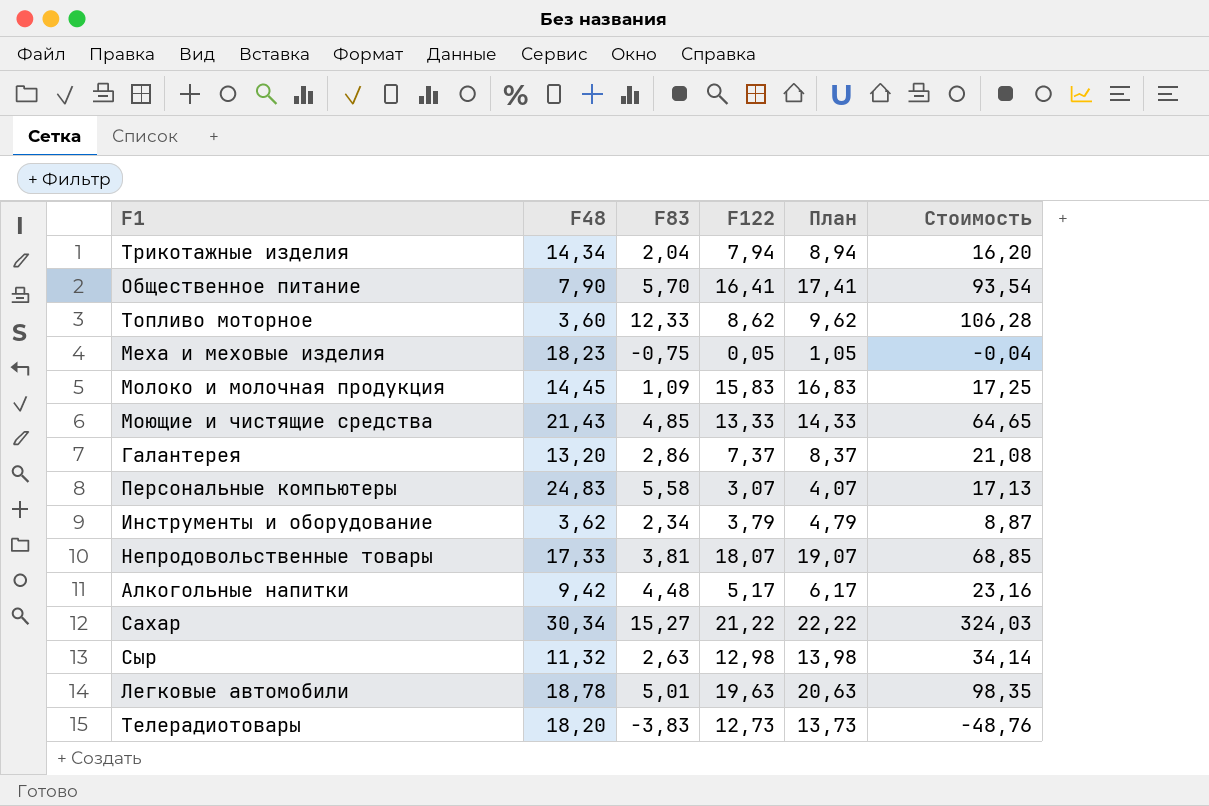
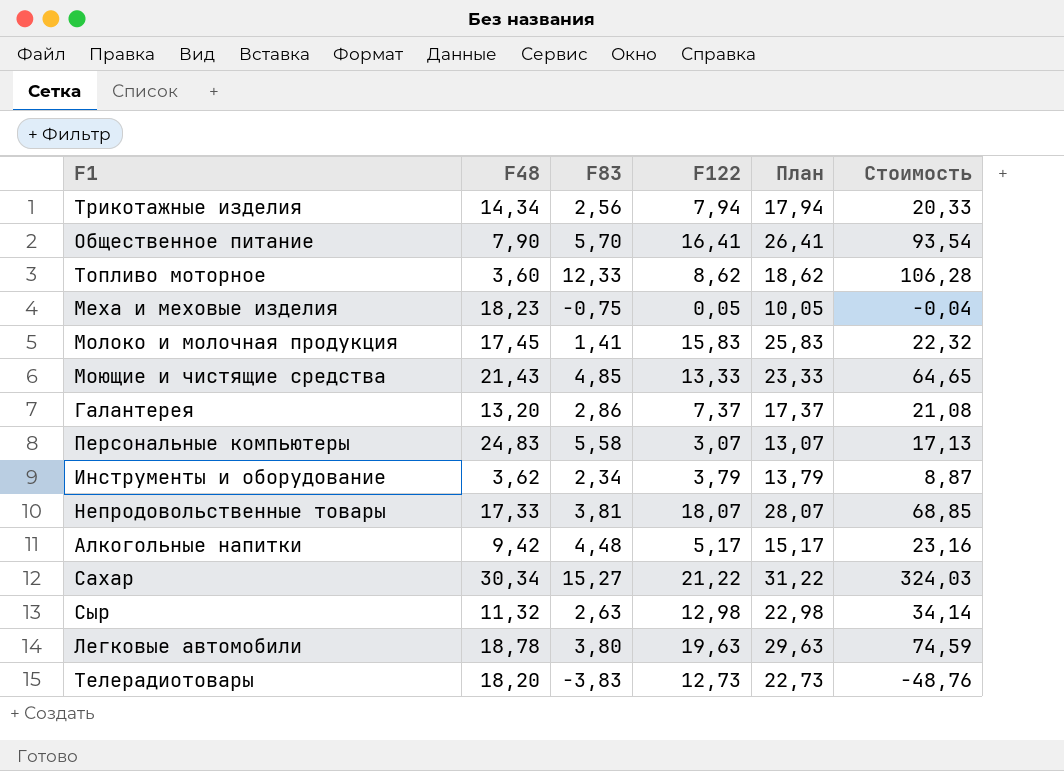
column План | formula: [F122] + 1 -> [F122] + 10
Трикотажные изделия | F83: 2,04 -> 2,56
Трикотажные изделия | Стоимость: 16,20 -> 20,33
Молоко и молочная продукция | F48: 14,45 -> 17,45
Молоко и молочная продукция | F83: 1,09 -> 1,41
Молоко и молочная продукция | Стоимость: 17,25 -> 22,32
Легковые автомобили | F83: 5,01 -> 3,80
Легковые автомобили | Стоимость: 98,35 -> 74,59

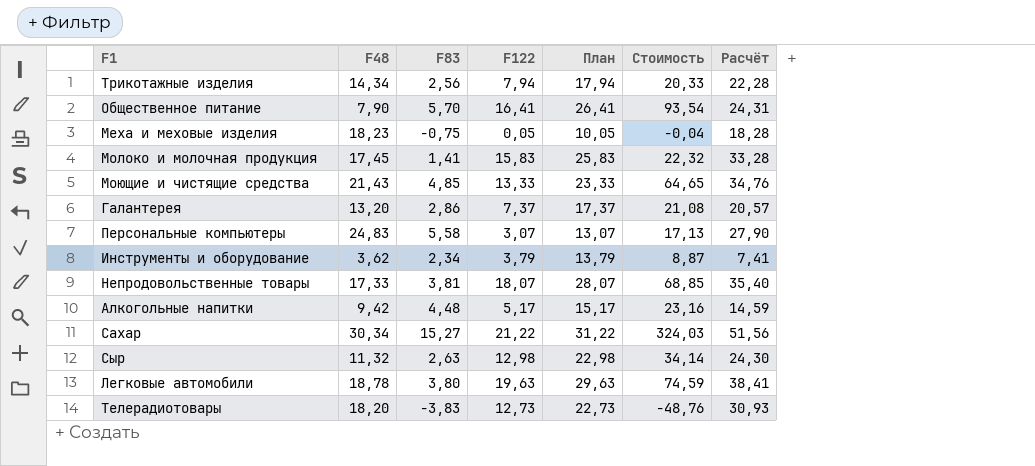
column Расчёт | formula: none -> [F48] + [F122]
row Топливо моторное: 3,60 | 12,33 | 8,62 | 18,62 | 106,28 -> none

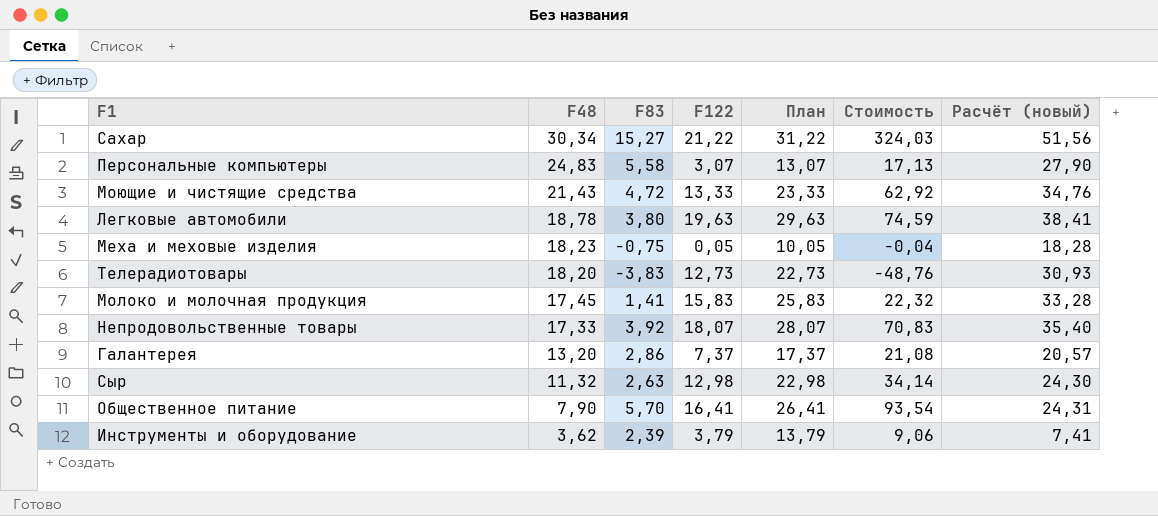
row order: none -> F48 descending
column name: Расчёт -> Расчёт (новый)
row Трикотажные изделия: 14,34 | 2,56 | 7,94 | 17,94 | 20,33 | 22,28 -> none
row Алкогольные напитки: 9,42 | 4,48 | 5,17 | 15,17 | 23,16 | 14,59 -> none
Моющие и чистящие средства | F83: 4,85 -> 4,72
Моющие и чистящие средства | Стоимость: 64,65 -> 62,92
Непродовольственные товары | F83: 3,81 -> 3,92
Непродовольственные товары | Стоимость: 68,85 -> 70,83
Инструменты и оборудование | F83: 2,34 -> 2,39
Инструменты и оборудование | Стоимость: 8,87 -> 9,06

